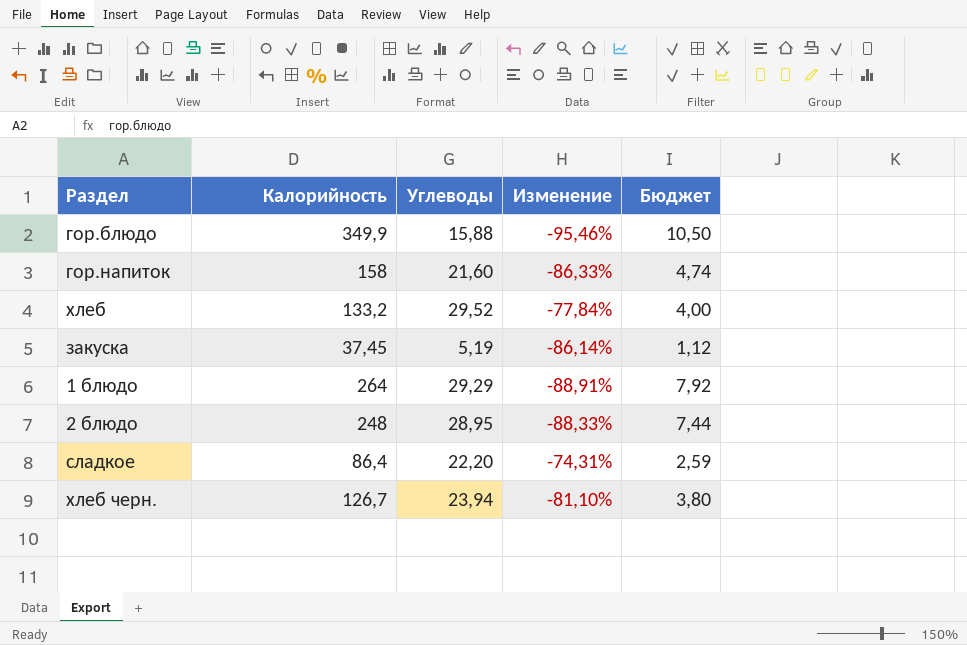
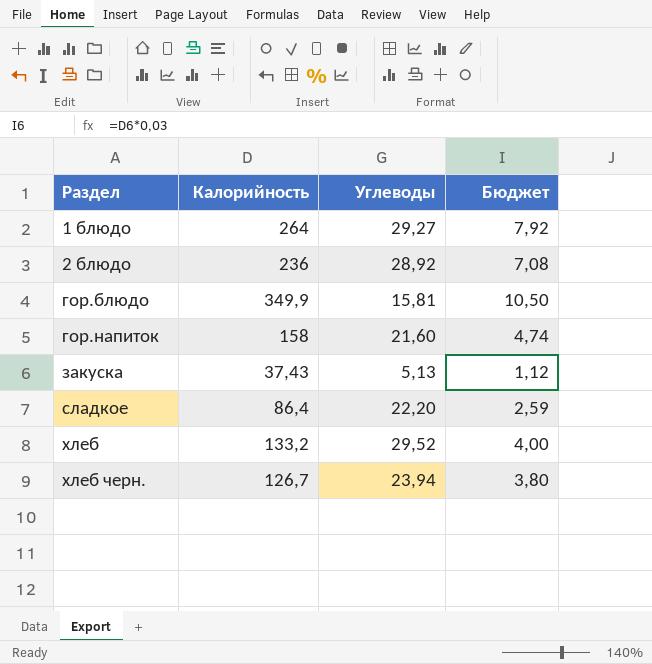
row order: none -> Раздел ascending
column Изменение | formula: ([Углеводы] - [Калорийность]) / [Калорийность] -> none
1 блюдо | Углеводы: 29,29 -> 29,27
2 блюдо | Калорийность: 248 -> 236
2 блюдо | Углеводы: 28,95 -> 28,92
2 блюдо | Бюджет: 7,44 -> 7,08
гор.блюдо | Углеводы: 15,88 -> 15,81
закуска | Калорийность: 37,45 -> 37,43
закуска | Углеводы: 5,19 -> 5,13

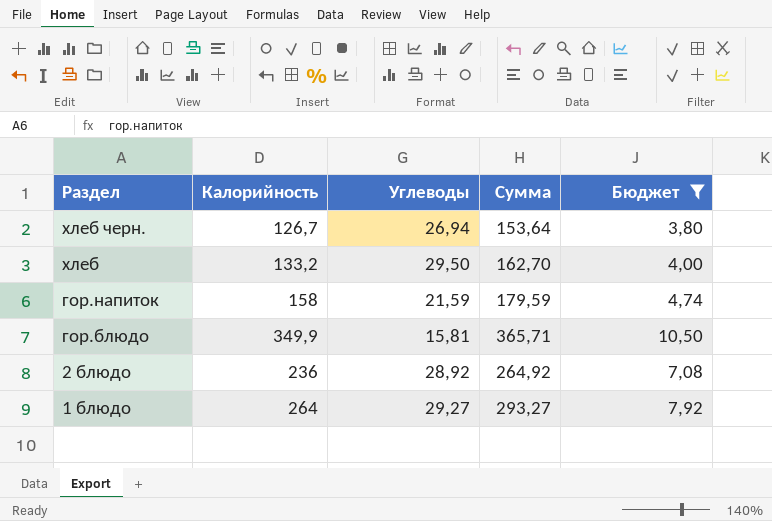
filter: none -> Бюджет >= 3,80
row order: Раздел ascending -> Раздел descending
column Сумма | formula: none -> [Калорийность] + [Углеводы]
хлеб черн. | Углеводы: 23,94 -> 26,94
хлеб | Углеводы: 29,52 -> 29,50
гор.напиток | Углеводы: 21,60 -> 21,59

